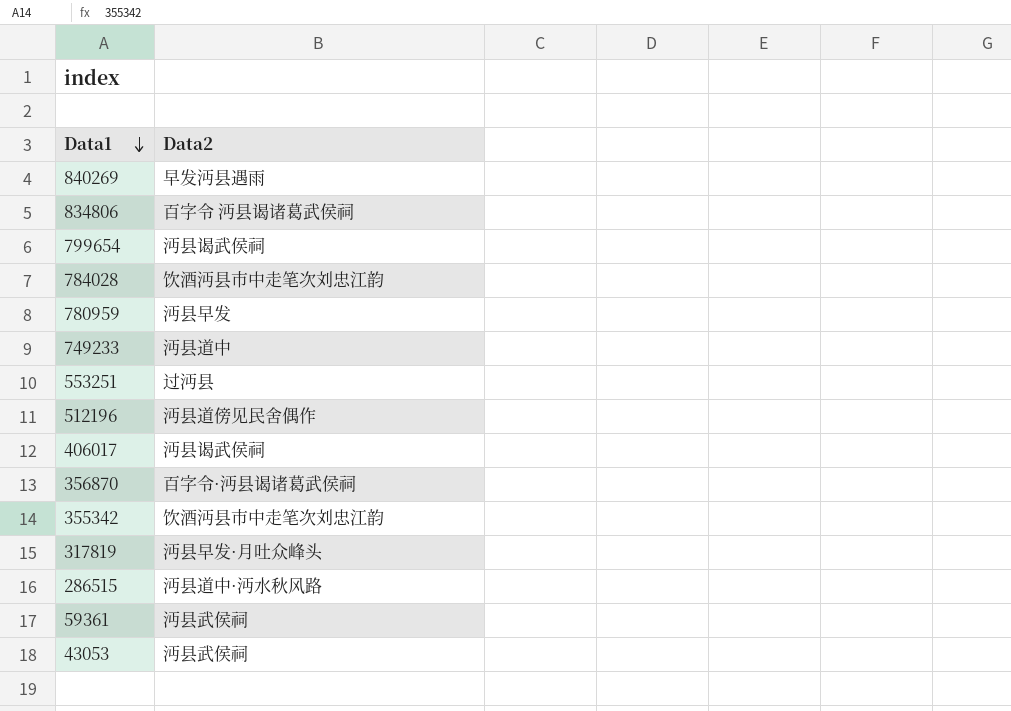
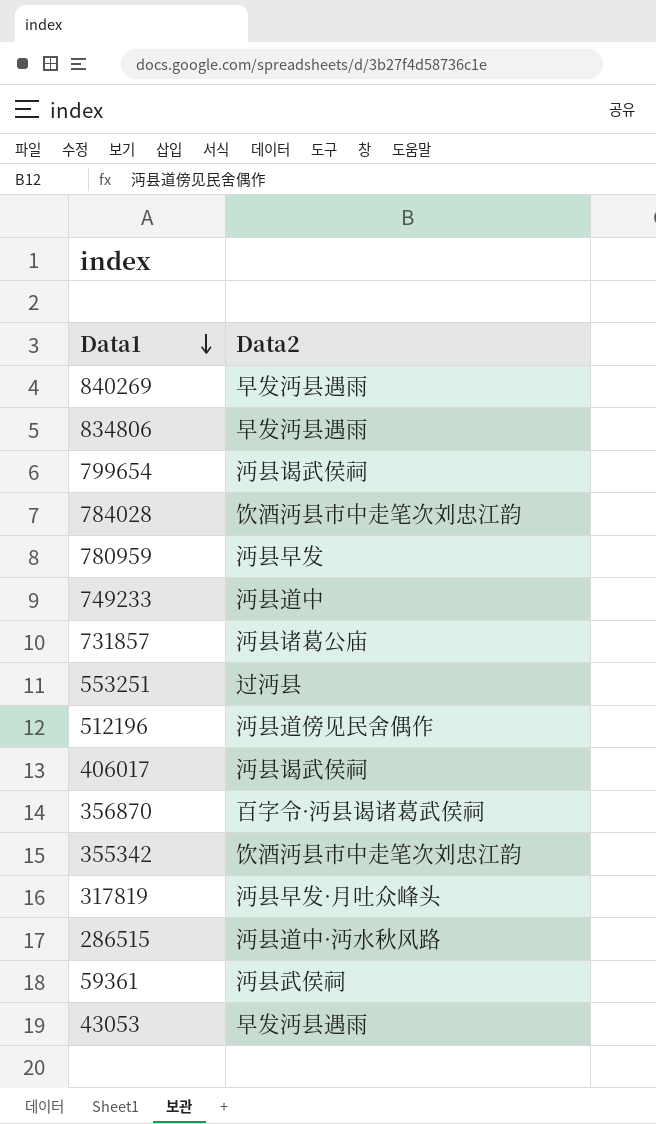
834806 | Data2: 百字令 沔县谒诸葛武侯祠 -> 早发沔县遇雨
row 731857: none -> 沔县诸葛公庙
43053 | Data2: 沔县武侯祠 -> 早发沔县遇雨

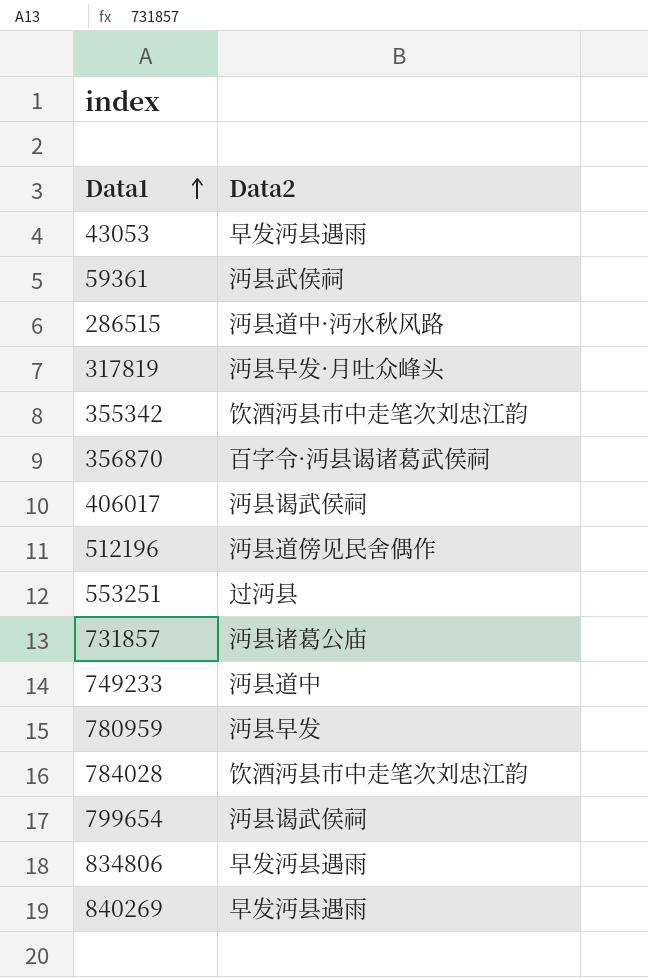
row order: Data1 descending -> Data1 ascending

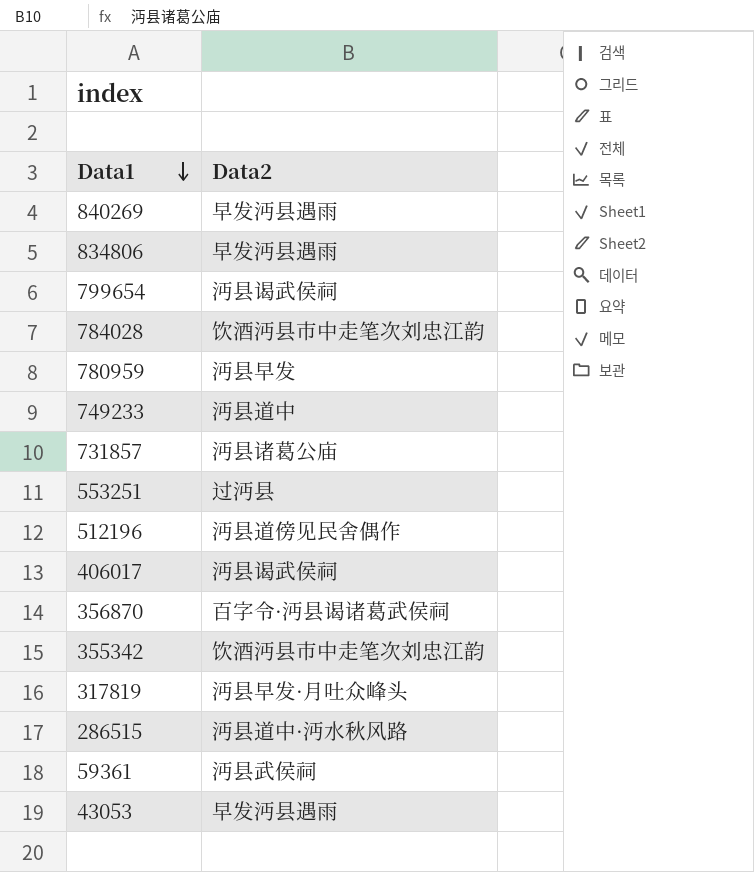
row order: Data1 ascending -> Data1 descending

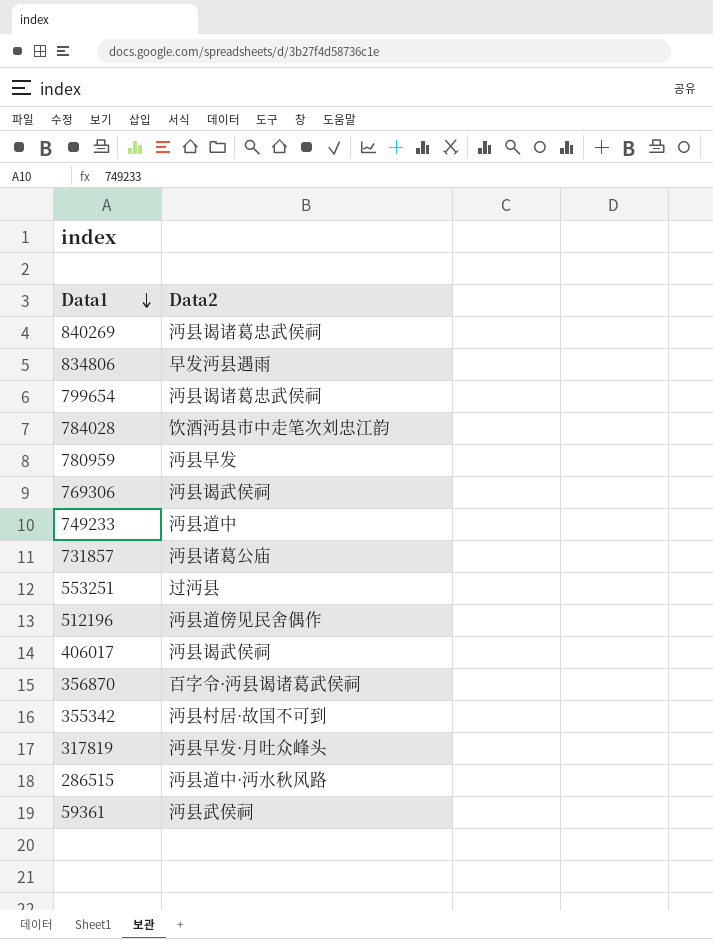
row 43053: 早发沔县遇雨 -> none
840269 | Data2: 早发沔县遇雨 -> 沔县谒诸葛忠武侯祠
799654 | Data2: 沔县谒武侯祠 -> 沔县谒诸葛忠武侯祠
row 769306: none -> 沔县谒武侯祠
355342 | Data2: 饮酒沔县市中走笔次刘忠江韵 -> 沔县村居·故国不可到

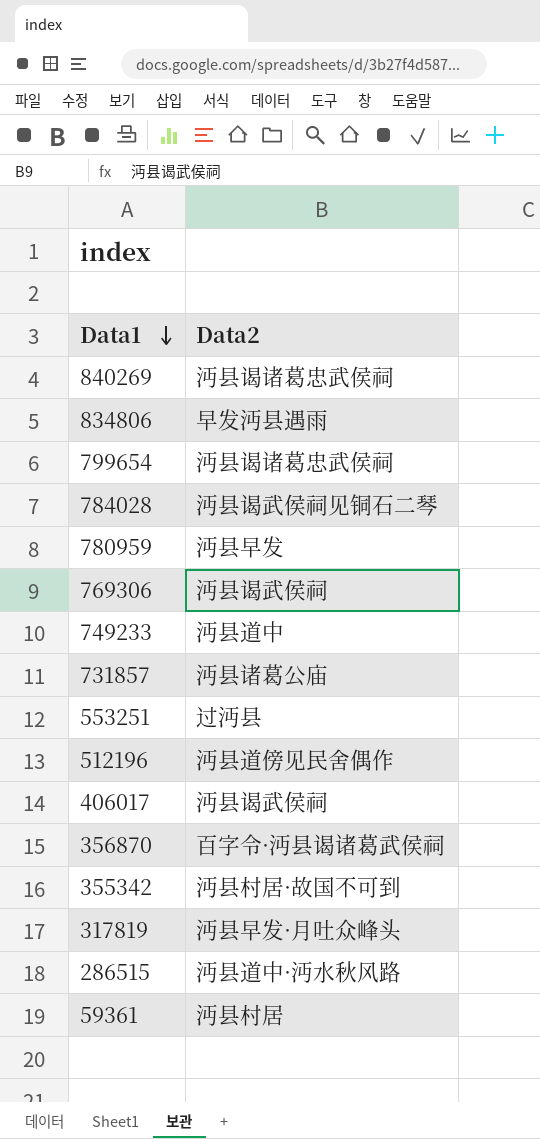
784028 | Data2: 饮酒沔县市中走笔次刘忠江韵 -> 沔县谒武侯祠见铜石二琴
59361 | Data2: 沔县武侯祠 -> 沔县村居

